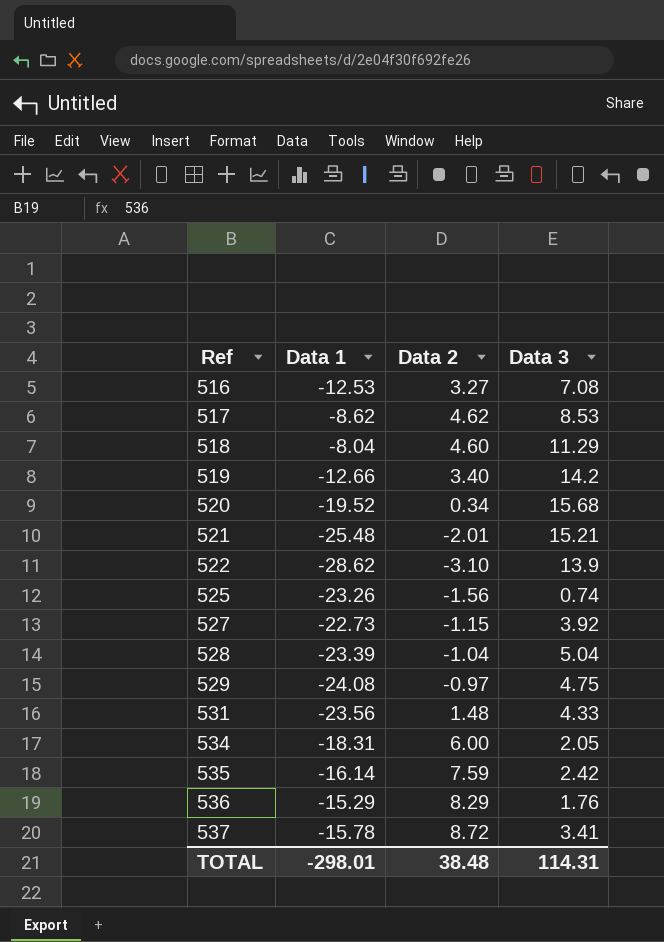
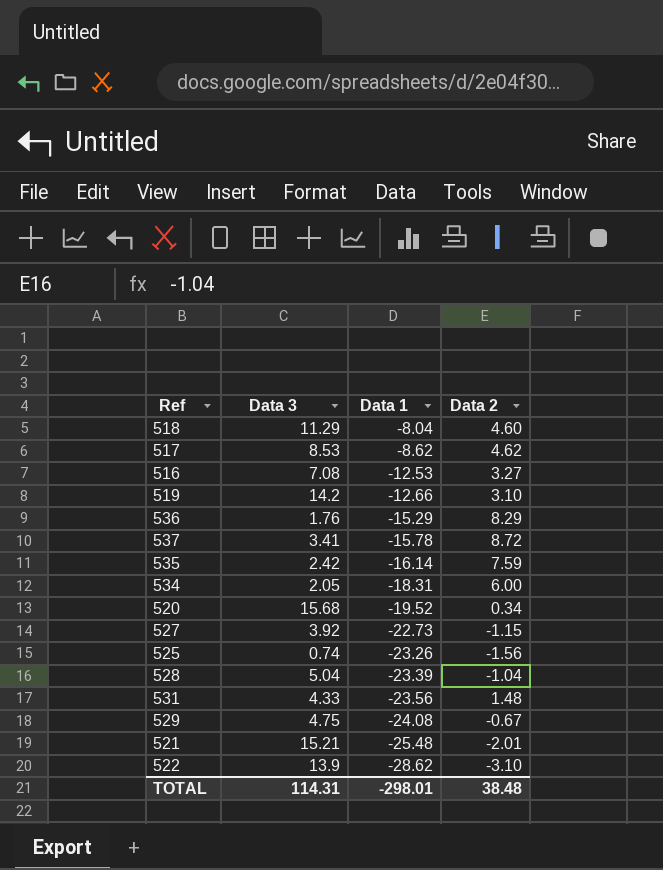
row order: Ref ascending -> Data 1 descending
column Data 3 | position: 4 -> 2
519 | Data 2: 3.40 -> 3.10
529 | Data 2: -0.97 -> -0.67

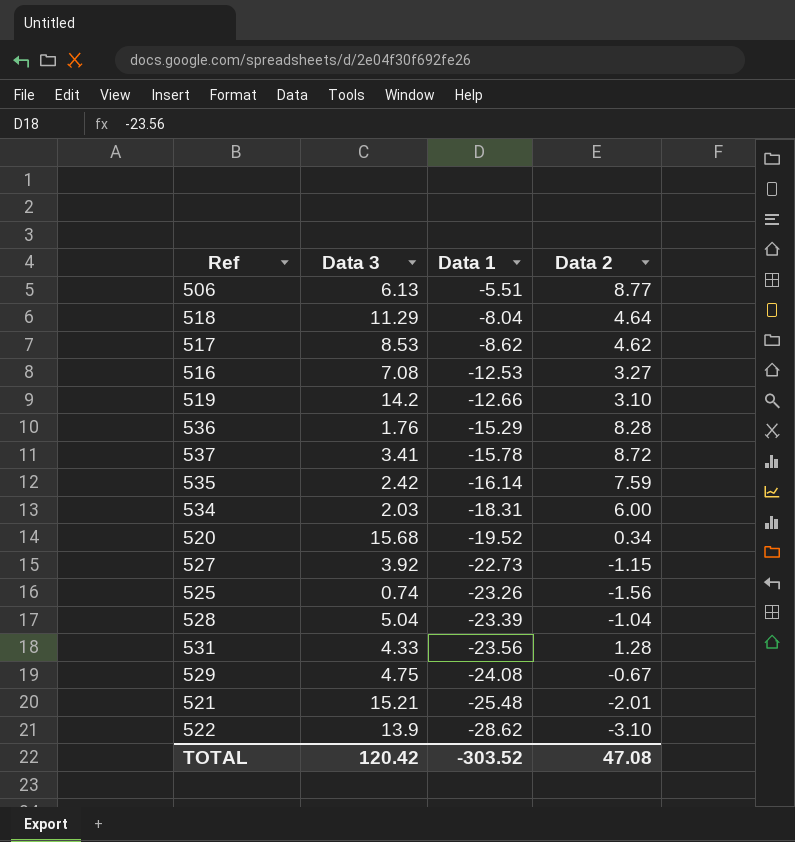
row 506: none -> 6.13 | -5.51 | 8.77
518 | Data 2: 4.60 -> 4.64
536 | Data 2: 8.29 -> 8.28
534 | Data 3: 2.05 -> 2.03
531 | Data 2: 1.48 -> 1.28
TOTAL | Data 3: 114.31 -> 120.42
TOTAL | Data 1: -298.01 -> -303.52
TOTAL | Data 2: 38.48 -> 47.08

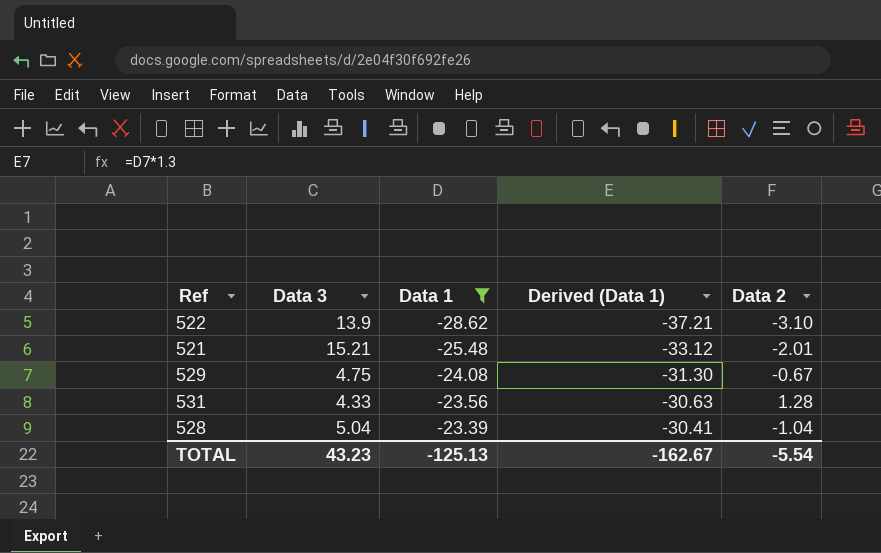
filter: none -> Data 1 <= -23.39
row order: Data 1 descending -> Data 1 ascending
column Derived (Data 1) | formula: none -> [Data 1] * 1.3
TOTAL | Data 3: 120.42 -> 43.23
TOTAL | Data 1: -303.52 -> -125.13
TOTAL | Data 2: 47.08 -> -5.54

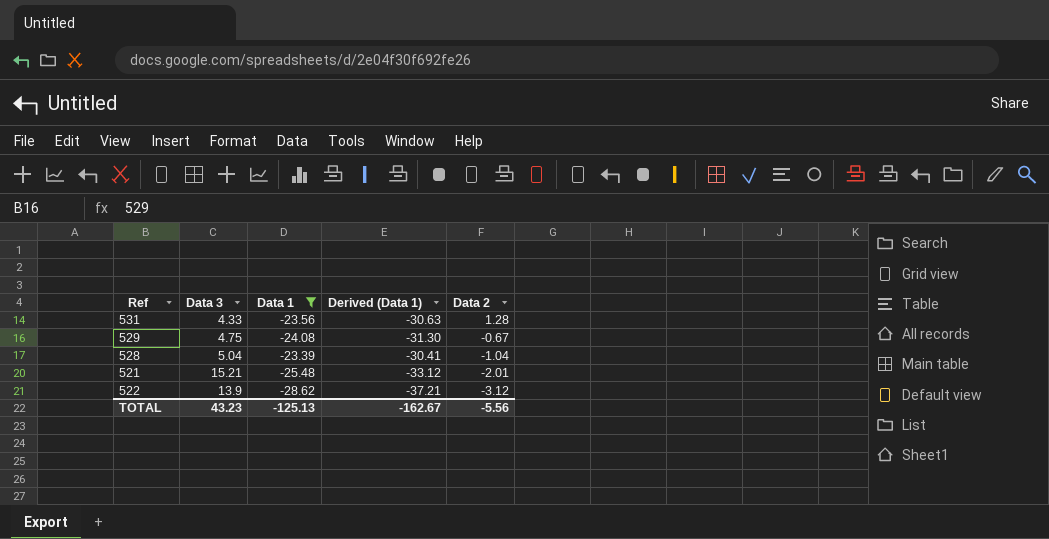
row order: Data 1 ascending -> Data 2 descending
522 | Data 2: -3.10 -> -3.12
TOTAL | Data 2: -5.54 -> -5.56

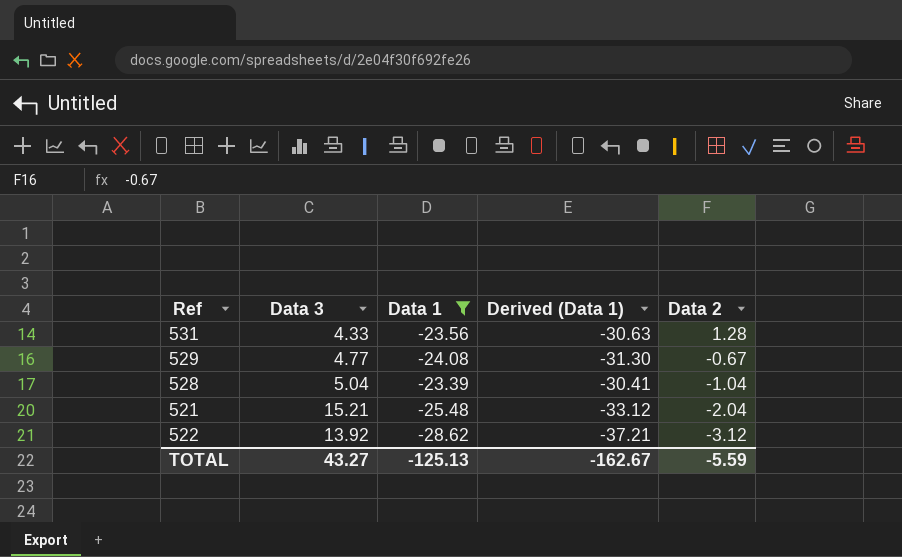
529 | Data 3: 4.75 -> 4.77
521 | Data 2: -2.01 -> -2.04
522 | Data 3: 13.9 -> 13.92
TOTAL | Data 3: 43.23 -> 43.27
TOTAL | Data 2: -5.56 -> -5.59

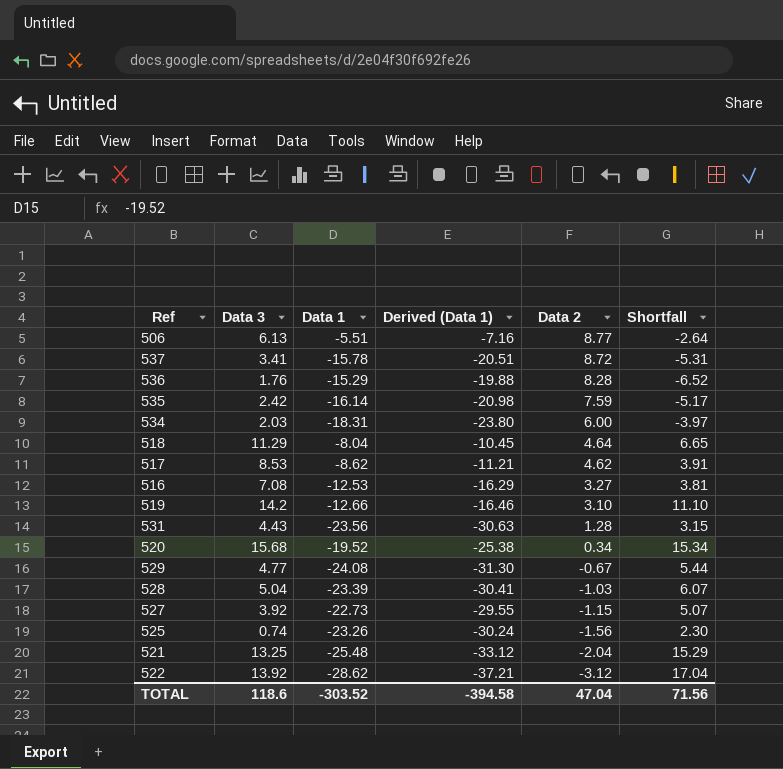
filter: Data 1 <= -23.39 -> none
column Shortfall | formula: none -> [Data 3] - [Data 2]
531 | Data 3: 4.33 -> 4.43
528 | Data 2: -1.04 -> -1.03
521 | Data 3: 15.21 -> 13.25
TOTAL | Data 3: 43.27 -> 118.6
TOTAL | Data 1: -125.13 -> -303.52
TOTAL | Derived (Data 1): -162.67 -> -394.58
TOTAL | Data 2: -5.59 -> 47.04

